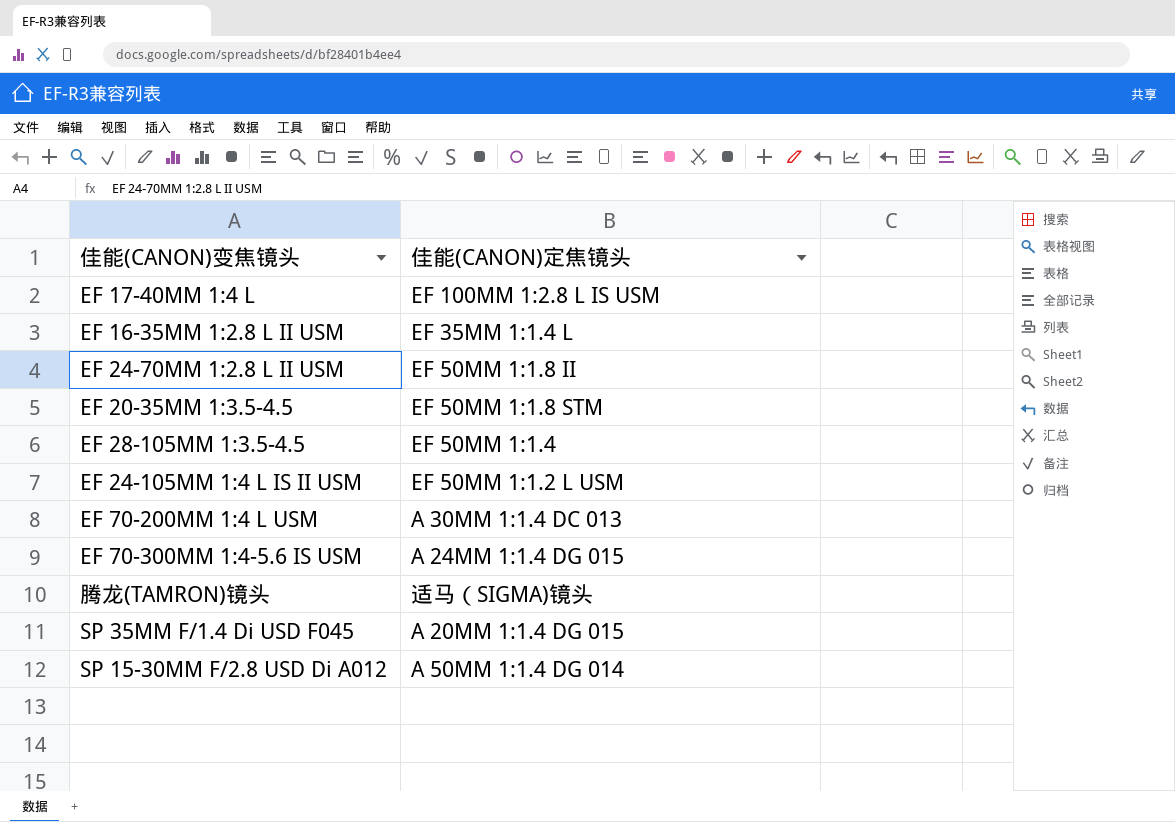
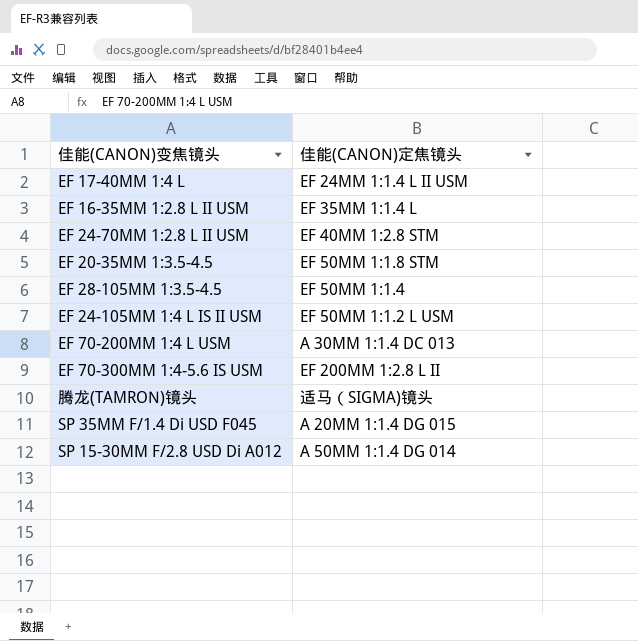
EF 17-40MM 1:4 L | 佳能(CANON)定焦镜头: EF 100MM 1:2.8 L IS USM -> EF 24MM 1:1.4 L II USM
EF 24-70MM 1:2.8 L II USM | 佳能(CANON)定焦镜头: EF 50MM 1:1.8 II -> EF 40MM 1:2.8 STM
EF 70-300MM 1:4-5.6 IS USM | 佳能(CANON)定焦镜头: A 24MM 1:1.4 DG 015 -> EF 200MM 1:2.8 L II

